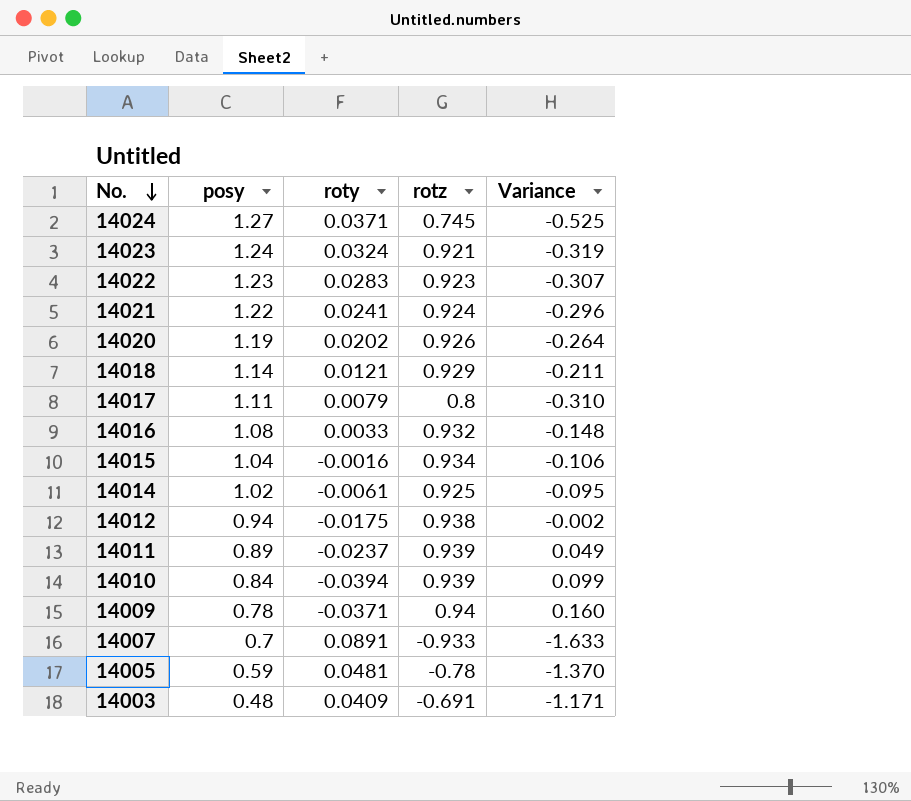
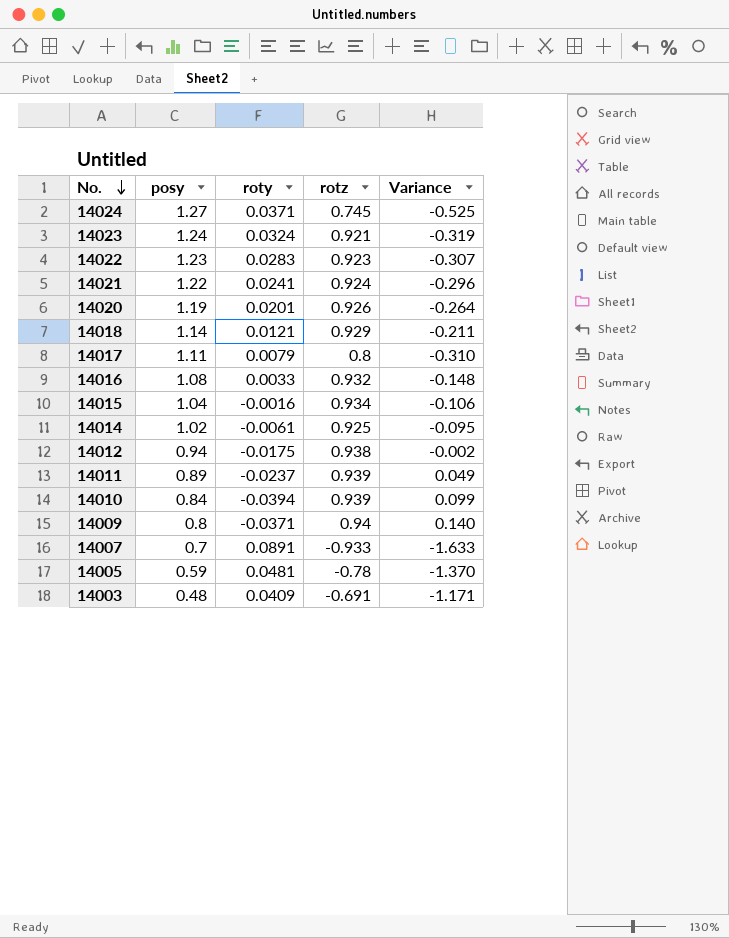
14020 | roty: 0.0202 -> 0.0201
14009 | posy: 0.78 -> 0.8
14009 | Variance: 0.160 -> 0.140

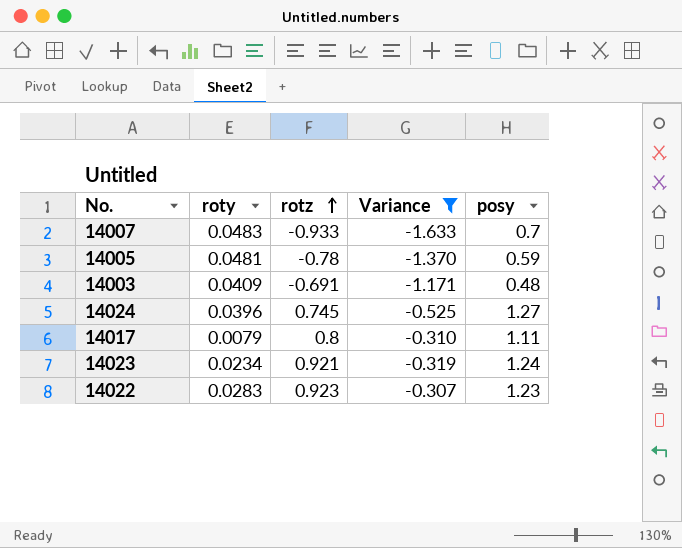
filter: none -> Variance <= -0.307
row order: No. descending -> rotz ascending
column posy | position: 2 -> 5
14007 | roty: 0.0891 -> 0.0483
14024 | roty: 0.0371 -> 0.0396
14023 | roty: 0.0324 -> 0.0234

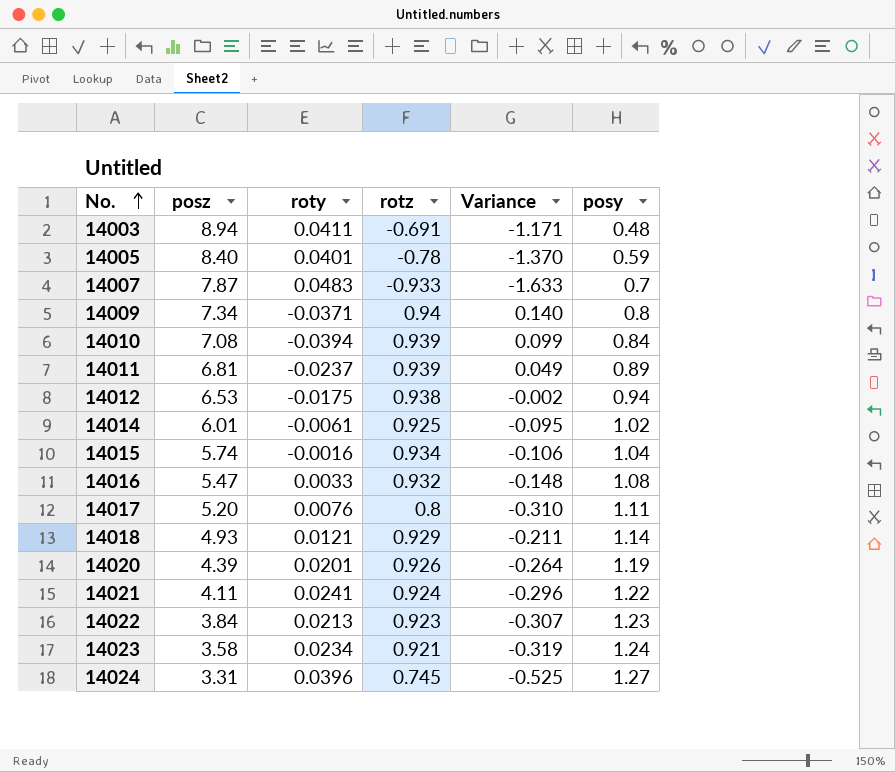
filter: Variance <= -0.307 -> none
row order: rotz ascending -> No. ascending
column posz | position: none -> 2
14003 | roty: 0.0409 -> 0.0411
14005 | roty: 0.0481 -> 0.0401
14017 | roty: 0.0079 -> 0.0076
14022 | roty: 0.0283 -> 0.0213

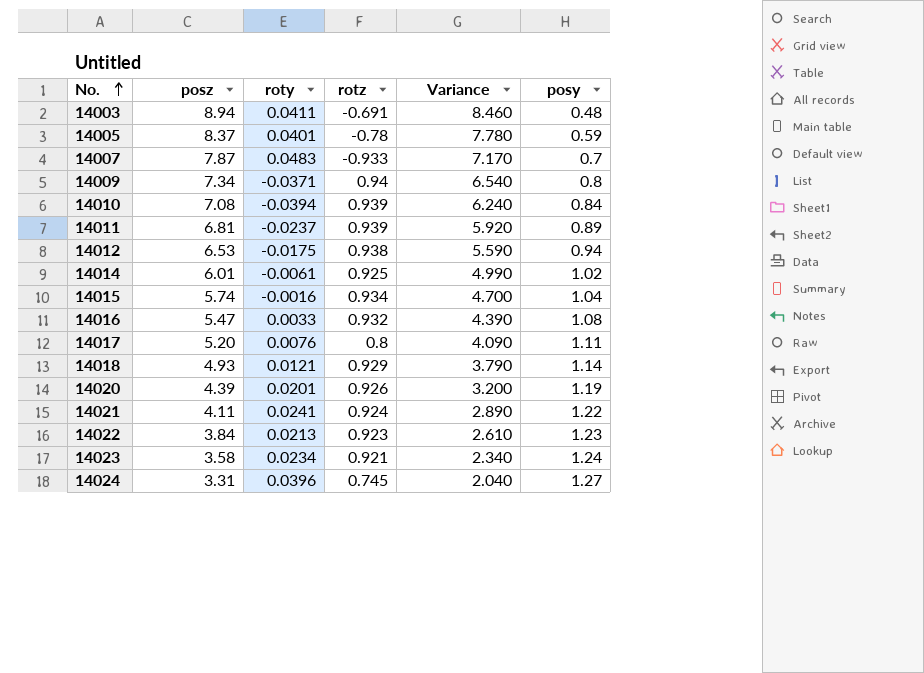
column Variance | formula: [rotz] - [posy] -> [posz] - [posy]
14005 | posz: 8.40 -> 8.37

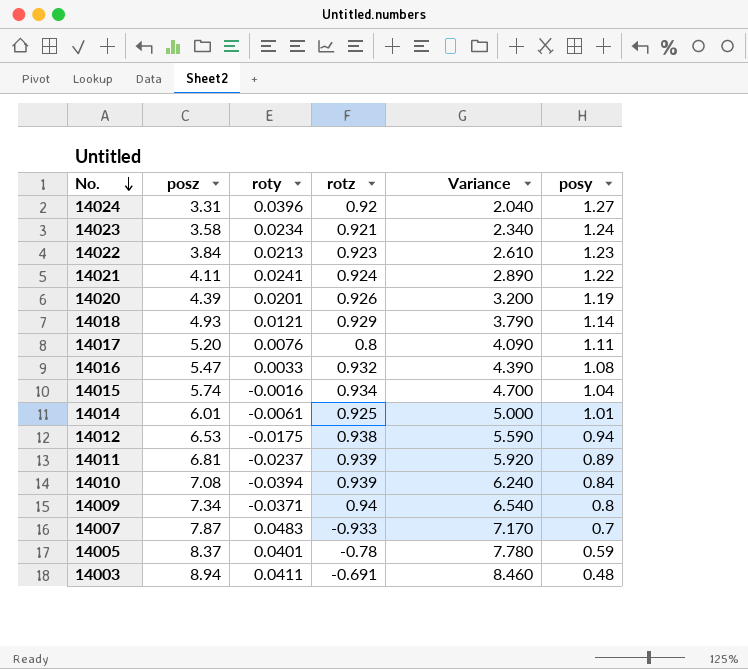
row order: No. ascending -> No. descending
14024 | rotz: 0.745 -> 0.92
14014 | Variance: 4.990 -> 5.000
14014 | posy: 1.02 -> 1.01

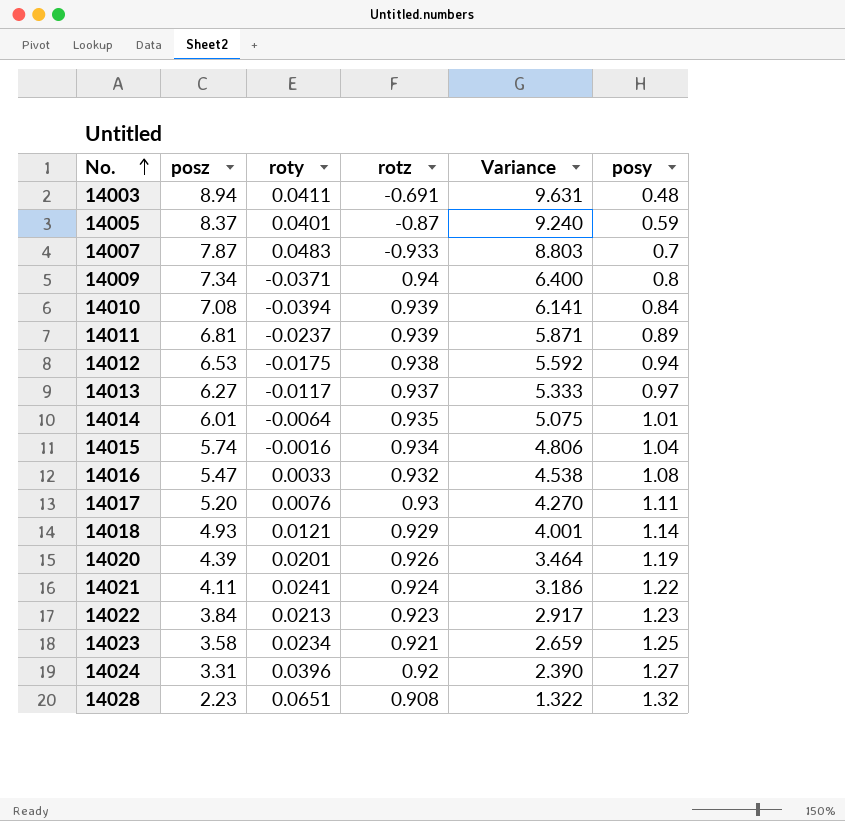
row order: No. descending -> No. ascending
column Variance | formula: [posz] - [posy] -> [posz] - [rotz]
14005 | rotz: -0.78 -> -0.87
row 14013: none -> 6.27 | -0.0117 | 0.937 | 5.333 | 0.97
14014 | roty: -0.0061 -> -0.0064
14014 | rotz: 0.925 -> 0.935
14017 | rotz: 0.8 -> 0.93
14023 | posy: 1.24 -> 1.25
row 14028: none -> 2.23 | 0.0651 | 0.908 | 1.322 | 1.32

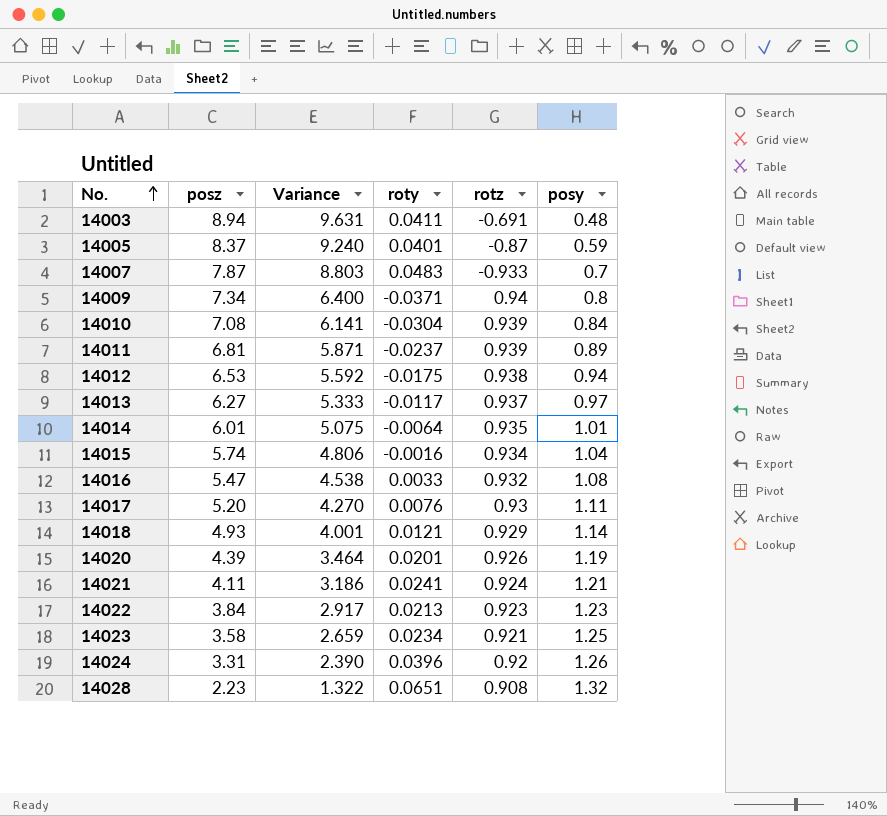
column Variance | position: 5 -> 3
14010 | roty: -0.0394 -> -0.0304
14021 | posy: 1.22 -> 1.21
14024 | posy: 1.27 -> 1.26

